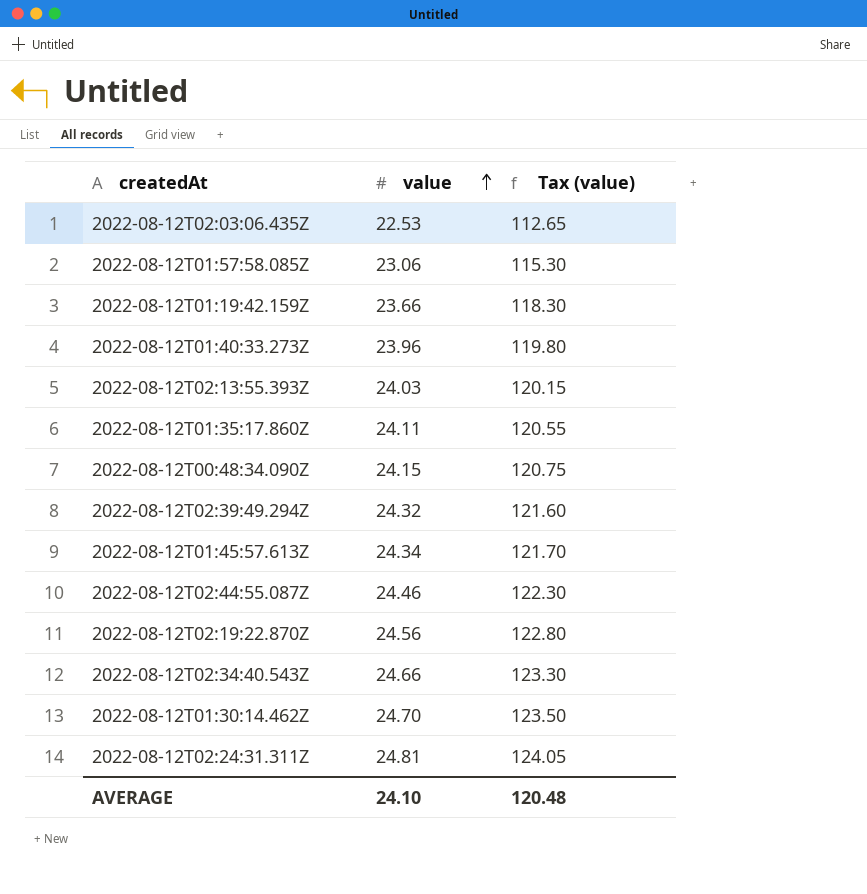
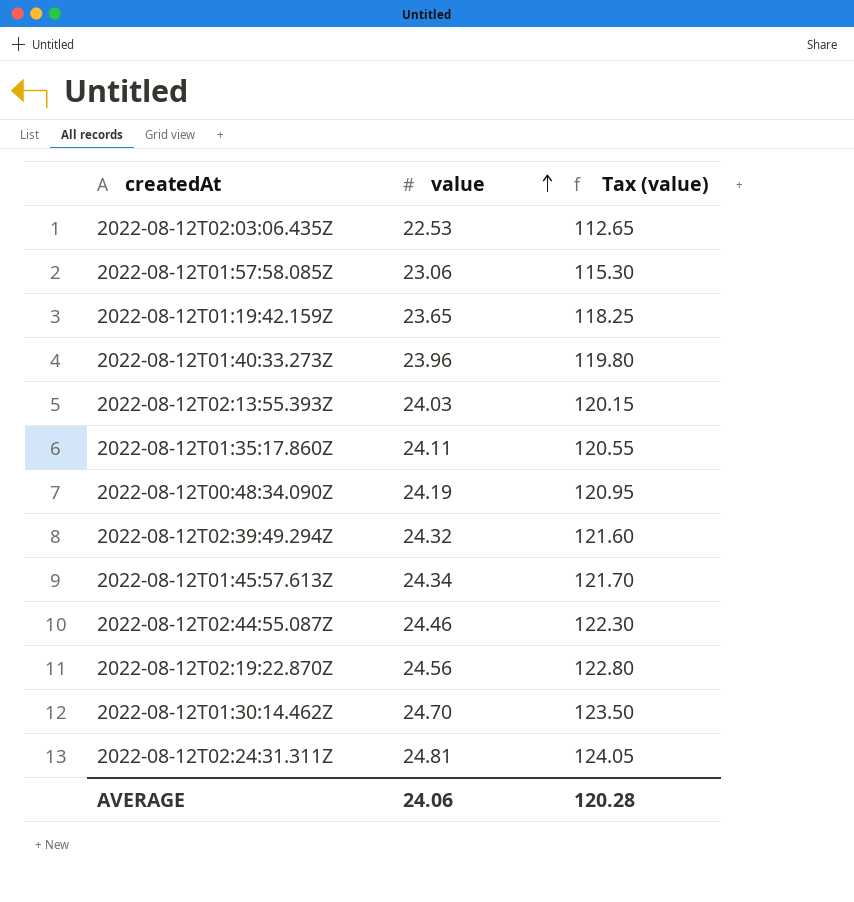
row 2022-08-12T02:34:40.543Z: 24.66 | 123.30 -> none
2022-08-12T01:19:42.159Z | value: 23.66 -> 23.65
2022-08-12T01:19:42.159Z | Tax (value): 118.30 -> 118.25
2022-08-12T00:48:34.090Z | value: 24.15 -> 24.19
2022-08-12T00:48:34.090Z | Tax (value): 120.75 -> 120.95
AVERAGE | value: 24.10 -> 24.06
AVERAGE | Tax (value): 120.48 -> 120.28

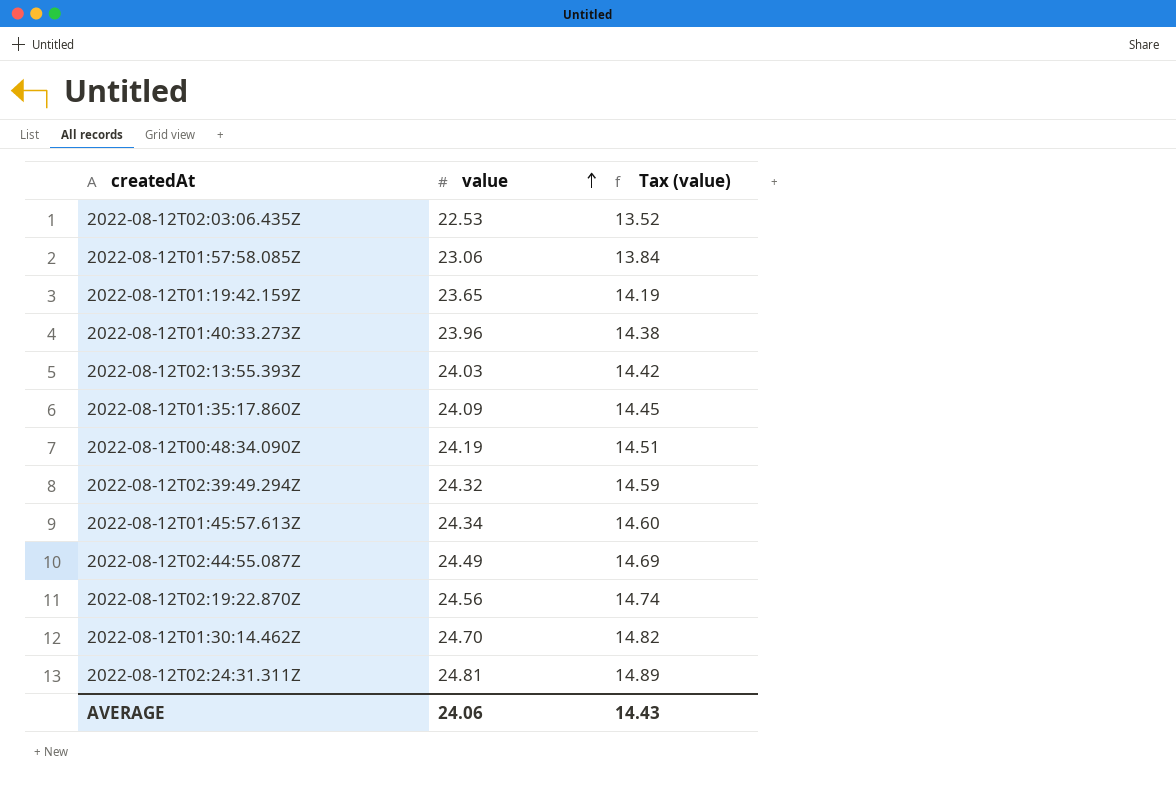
column Tax (value) | formula: [value] * 5 -> [value] * 0.6
2022-08-12T01:35:17.860Z | value: 24.11 -> 24.09
2022-08-12T02:44:55.087Z | value: 24.46 -> 24.49
AVERAGE | Tax (value): 120.28 -> 14.43

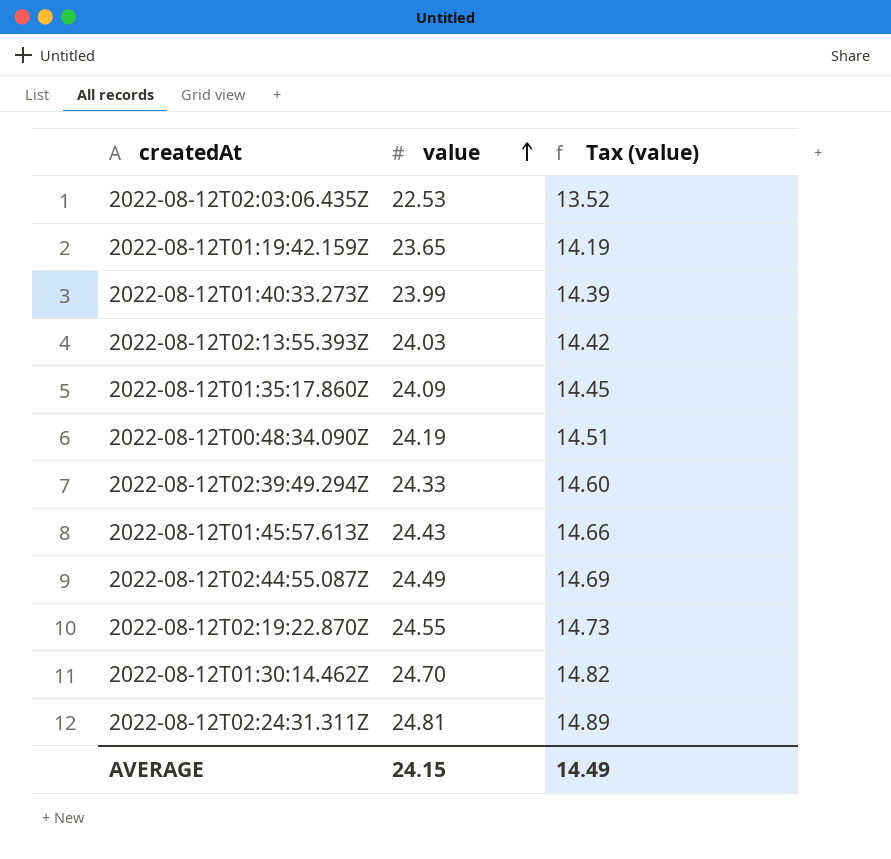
row 2022-08-12T01:57:58.085Z: 23.06 | 13.84 -> none
2022-08-12T01:40:33.273Z | value: 23.96 -> 23.99
2022-08-12T01:40:33.273Z | Tax (value): 14.38 -> 14.39
2022-08-12T02:39:49.294Z | value: 24.32 -> 24.33
2022-08-12T02:39:49.294Z | Tax (value): 14.59 -> 14.60
2022-08-12T01:45:57.613Z | value: 24.34 -> 24.43
2022-08-12T01:45:57.613Z | Tax (value): 14.60 -> 14.66
2022-08-12T02:19:22.870Z | value: 24.56 -> 24.55
2022-08-12T02:19:22.870Z | Tax (value): 14.74 -> 14.73
AVERAGE | value: 24.06 -> 24.15
AVERAGE | Tax (value): 14.43 -> 14.49

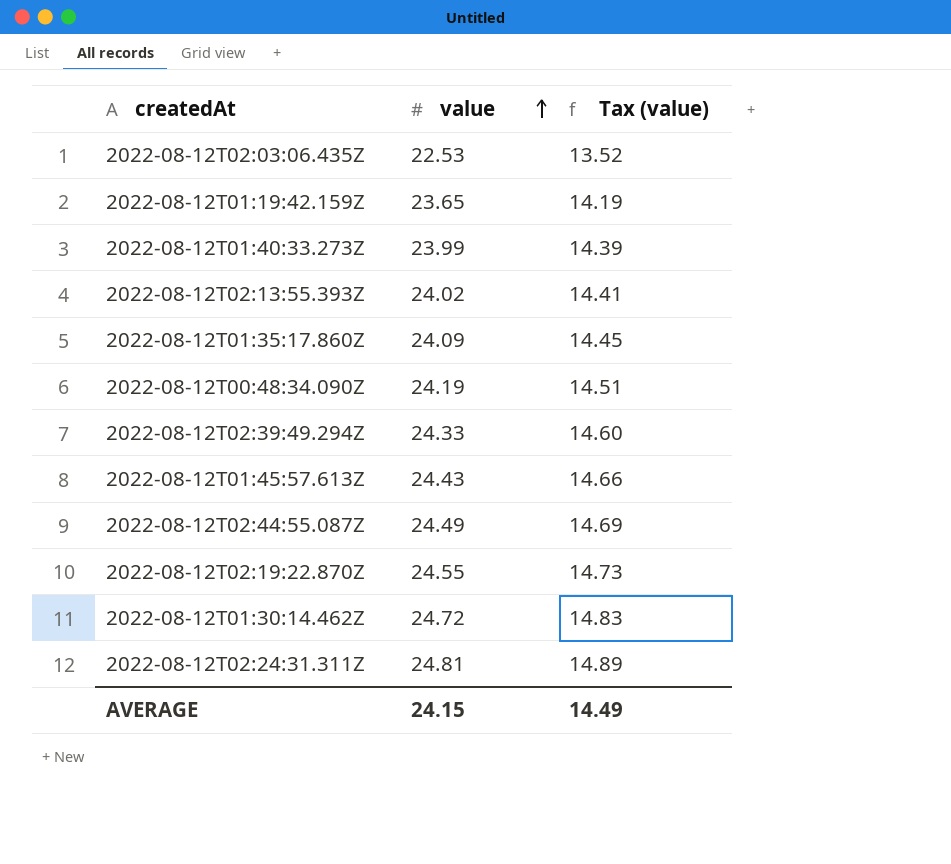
2022-08-12T02:13:55.393Z | value: 24.03 -> 24.02
2022-08-12T02:13:55.393Z | Tax (value): 14.42 -> 14.41
2022-08-12T01:30:14.462Z | value: 24.70 -> 24.72
2022-08-12T01:30:14.462Z | Tax (value): 14.82 -> 14.83

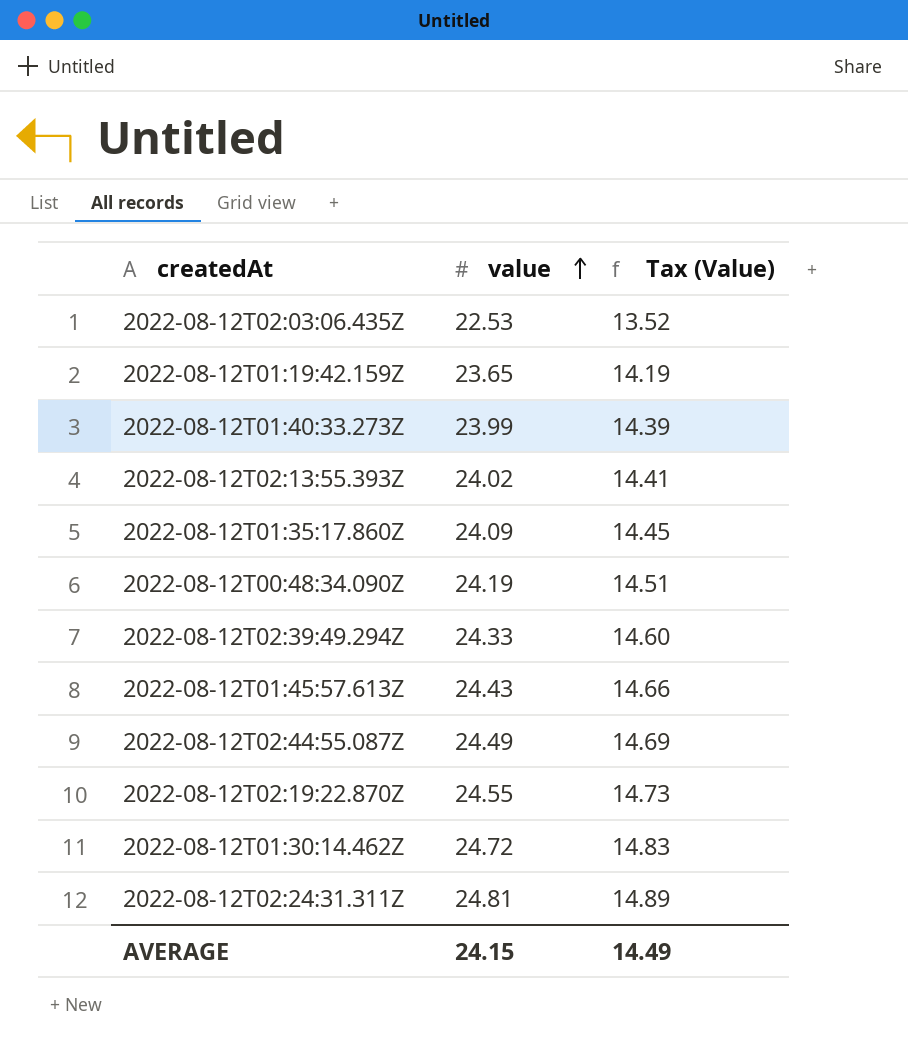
column name: Tax (value) -> Tax (Value)

